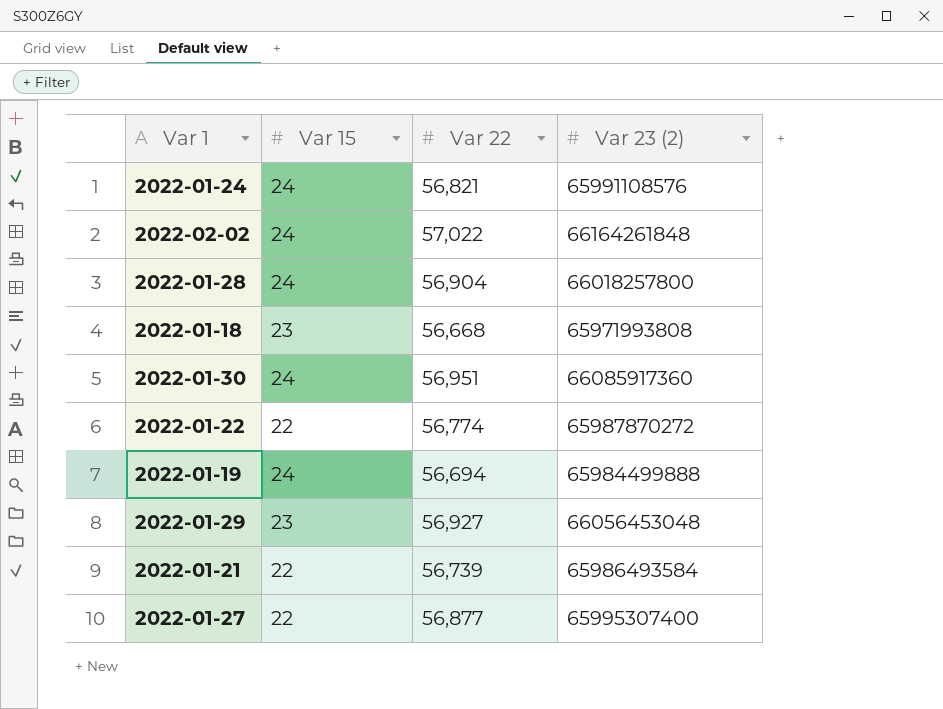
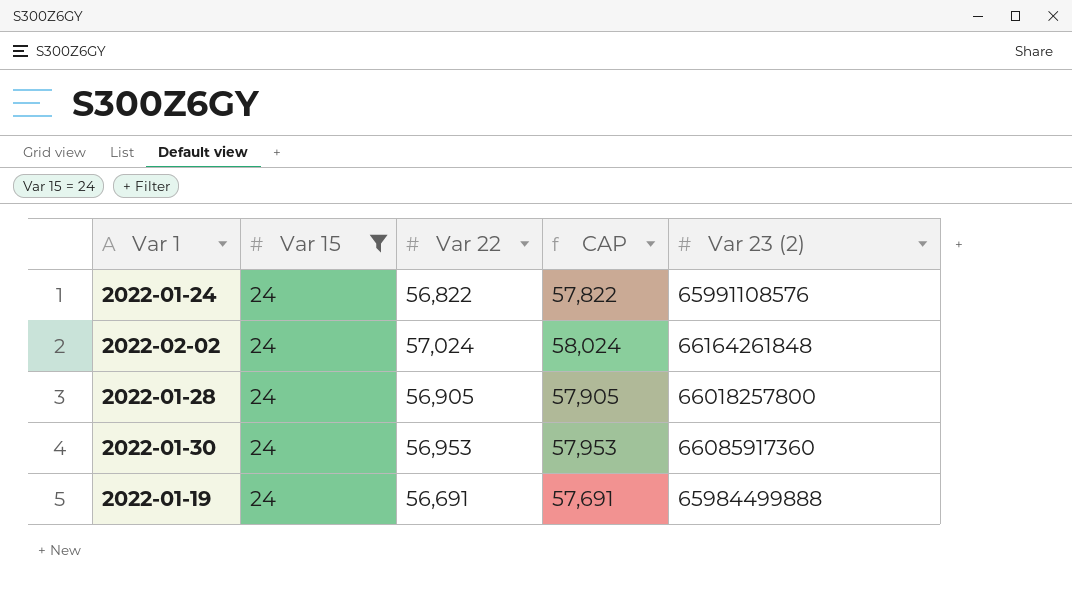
filter: none -> Var 15 = 24
column CAP | formula: none -> [Var 22] + 1000
2022-01-24 | Var 22: 56,821 -> 56,822
2022-02-02 | Var 22: 57,022 -> 57,024
2022-01-28 | Var 22: 56,904 -> 56,905
2022-01-30 | Var 22: 56,951 -> 56,953
2022-01-19 | Var 22: 56,694 -> 56,691

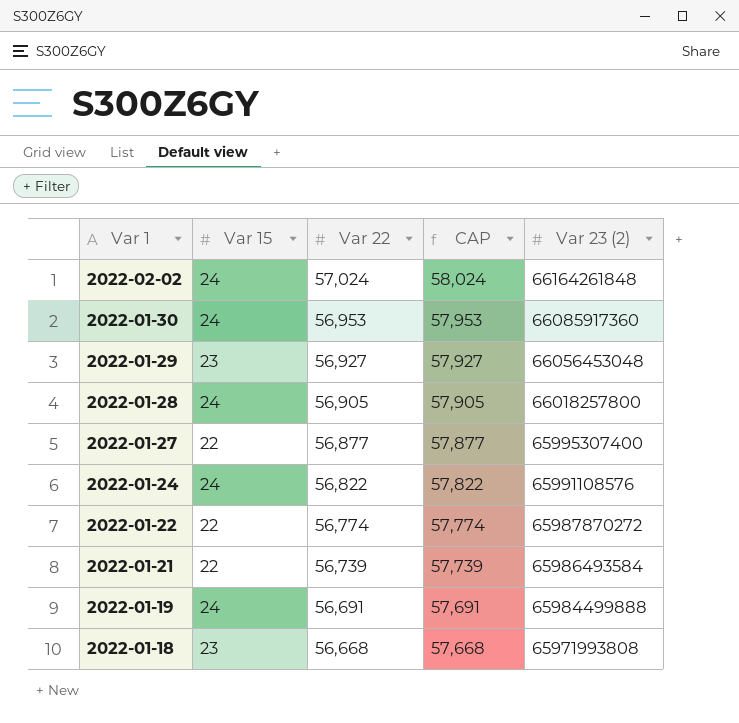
filter: Var 15 = 24 -> none
row order: none -> Var 1 descending

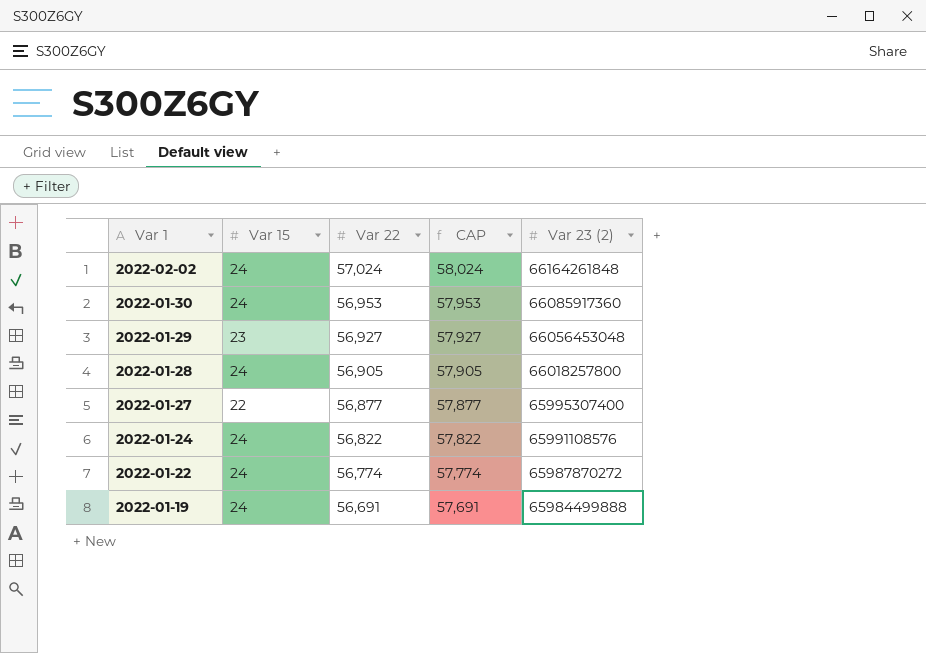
row 2022-01-21: 22 | 56,739 | 57,739 | 65986493584 -> none
row 2022-01-18: 23 | 56,668 | 57,668 | 65971993808 -> none
2022-01-22 | Var 15: 22 -> 24

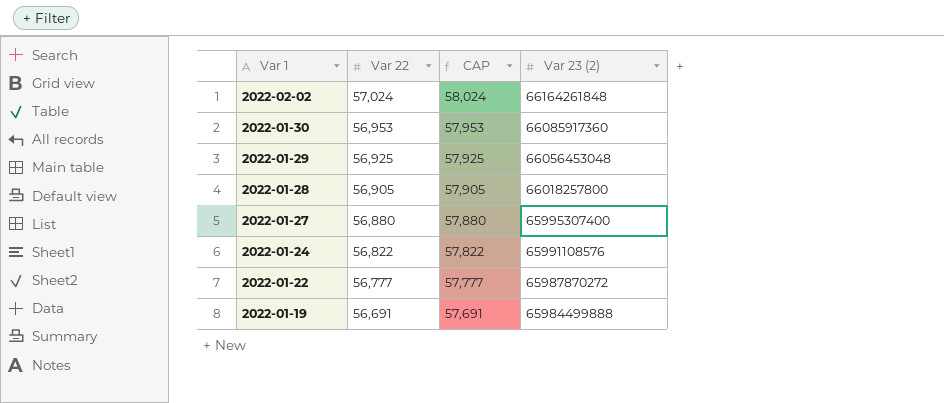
column Var 15 | position: 2 -> none
2022-01-29 | Var 22: 56,927 -> 56,925
2022-01-29 | CAP: 57,927 -> 57,925
2022-01-27 | Var 22: 56,877 -> 56,880
2022-01-27 | CAP: 57,877 -> 57,880
2022-01-22 | Var 22: 56,774 -> 56,777
2022-01-22 | CAP: 57,774 -> 57,777

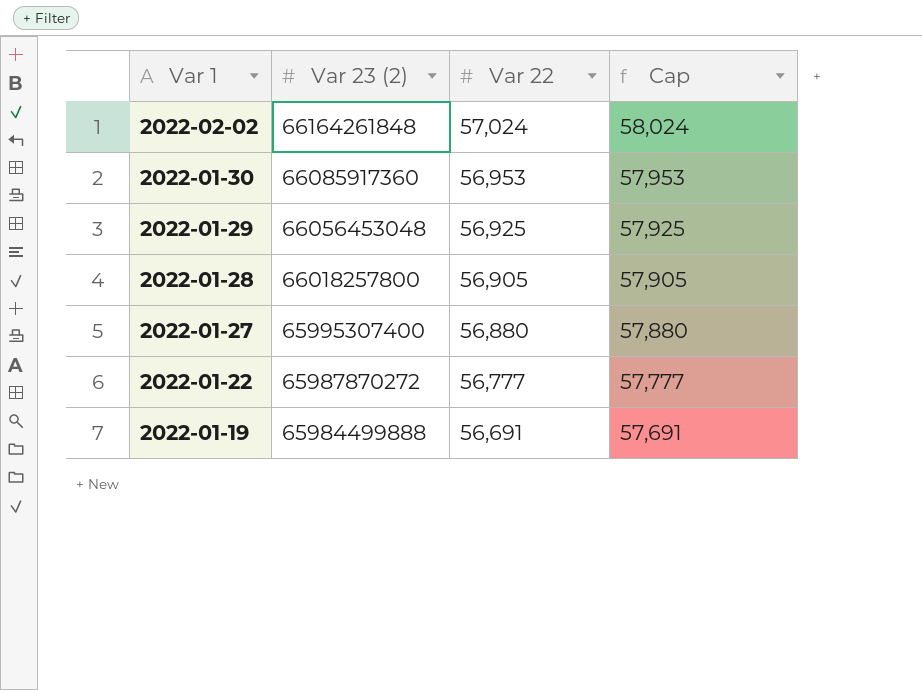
column Var 23 (2) | position: 4 -> 2
column name: CAP -> Cap
row 2022-01-24: 56,822 | 57,822 | 65991108576 -> none

